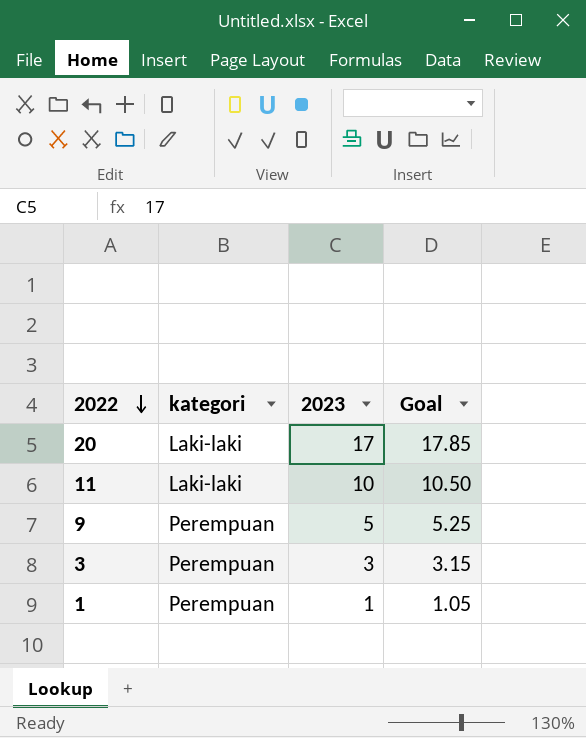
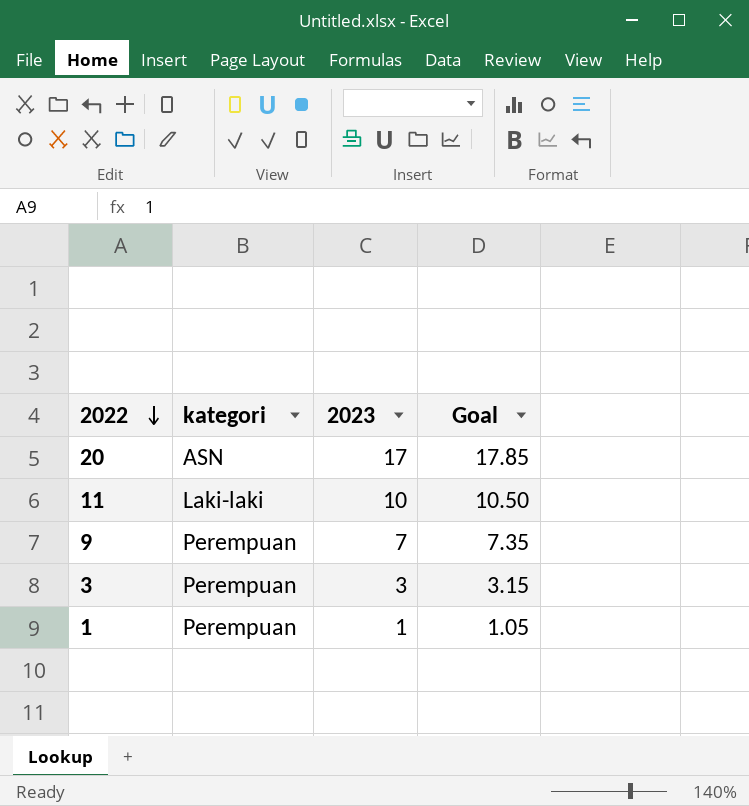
20 | kategori: Laki-laki -> ASN
9 | 2023: 5 -> 7
9 | Goal: 5.25 -> 7.35

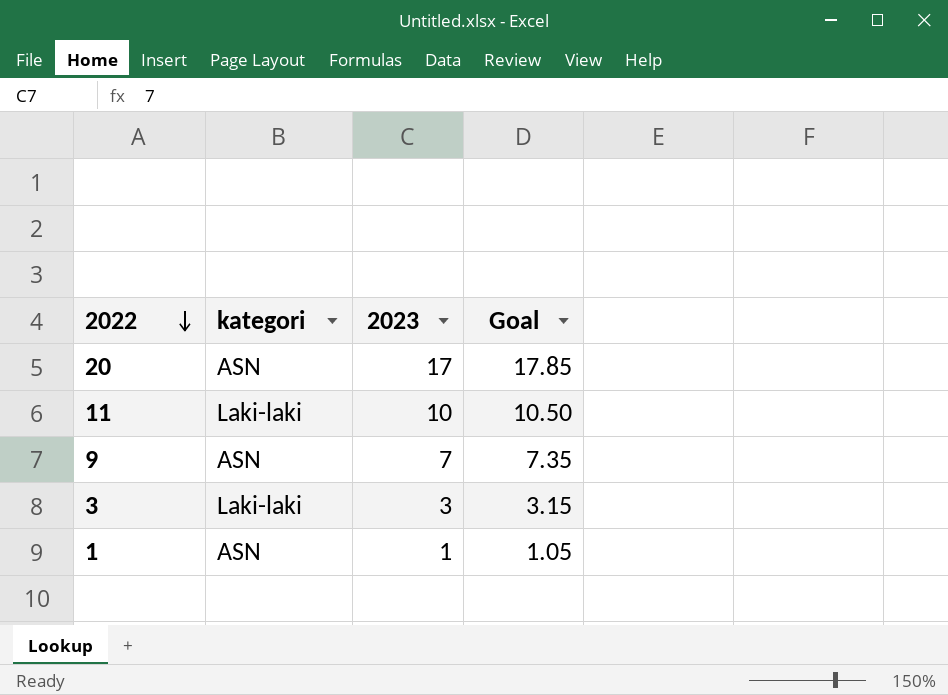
9 | kategori: Perempuan -> ASN
3 | kategori: Perempuan -> Laki-laki
1 | kategori: Perempuan -> ASN

